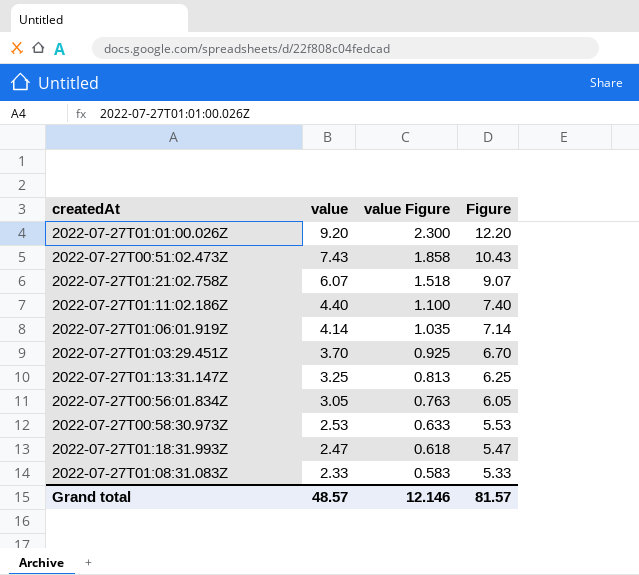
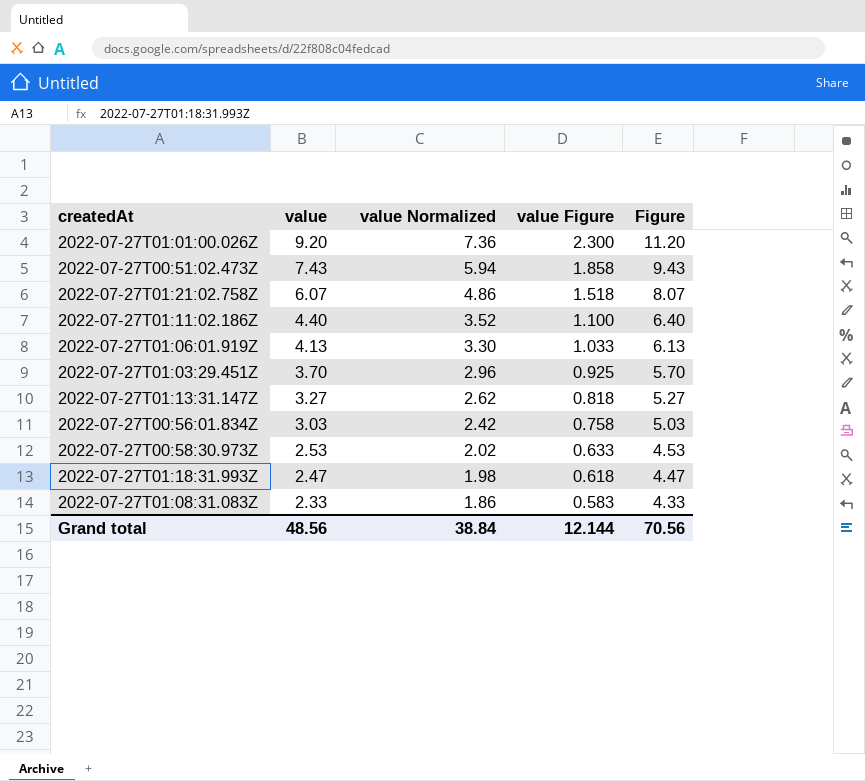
column value Normalized | formula: none -> [value] * 0.8
column Figure | formula: [value] + 3 -> [value] + 2
2022-07-27T01:06:01.919Z | value: 4.14 -> 4.13
2022-07-27T01:06:01.919Z | value Figure: 1.035 -> 1.033
2022-07-27T01:13:31.147Z | value: 3.25 -> 3.27
2022-07-27T01:13:31.147Z | value Figure: 0.813 -> 0.818
2022-07-27T00:56:01.834Z | value: 3.05 -> 3.03
2022-07-27T00:56:01.834Z | value Figure: 0.763 -> 0.758
Grand total | value: 48.57 -> 48.56
Grand total | value Figure: 12.146 -> 12.144
Grand total | Figure: 81.57 -> 70.56

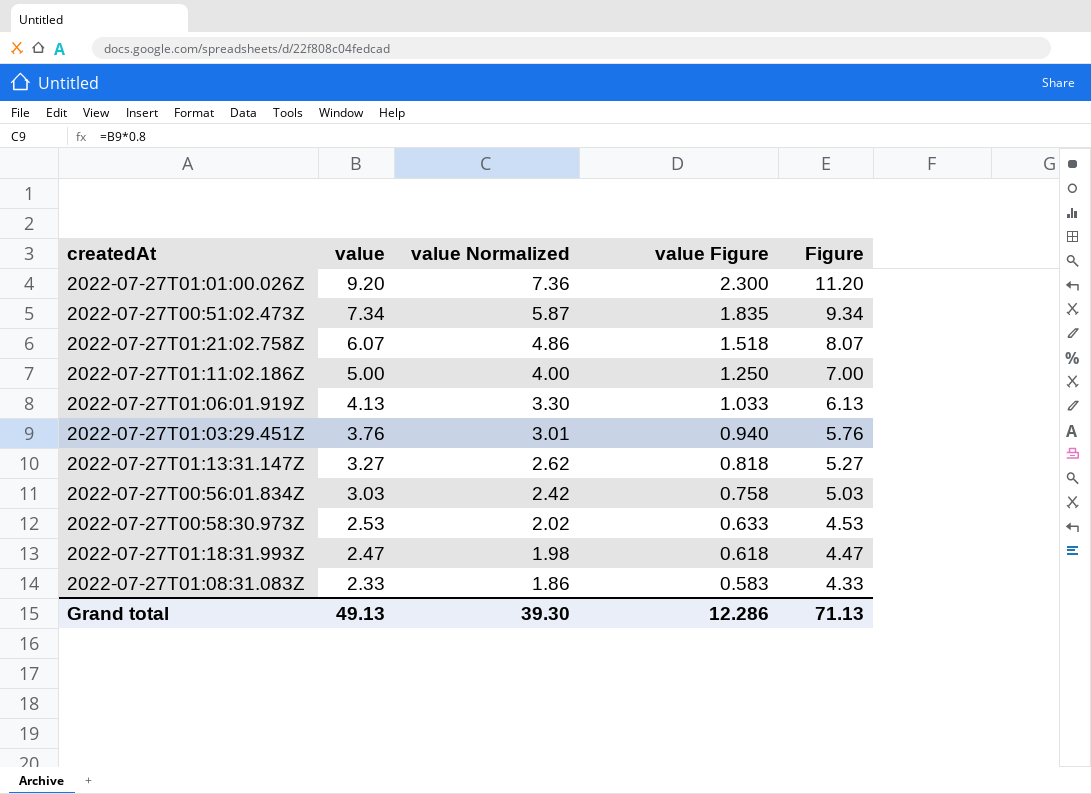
2022-07-27T00:51:02.473Z | value: 7.43 -> 7.34
2022-07-27T00:51:02.473Z | value Normalized: 5.94 -> 5.87
2022-07-27T00:51:02.473Z | value Figure: 1.858 -> 1.835
2022-07-27T00:51:02.473Z | Figure: 9.43 -> 9.34
2022-07-27T01:11:02.186Z | value: 4.40 -> 5.00
2022-07-27T01:11:02.186Z | value Normalized: 3.52 -> 4.00
2022-07-27T01:11:02.186Z | value Figure: 1.100 -> 1.250
2022-07-27T01:11:02.186Z | Figure: 6.40 -> 7.00
2022-07-27T01:03:29.451Z | value: 3.70 -> 3.76
2022-07-27T01:03:29.451Z | value Normalized: 2.96 -> 3.01
2022-07-27T01:03:29.451Z | value Figure: 0.925 -> 0.940
2022-07-27T01:03:29.451Z | Figure: 5.70 -> 5.76
Grand total | value: 48.56 -> 49.13
Grand total | value Normalized: 38.84 -> 39.30
Grand total | value Figure: 12.144 -> 12.286
Grand total | Figure: 70.56 -> 71.13

